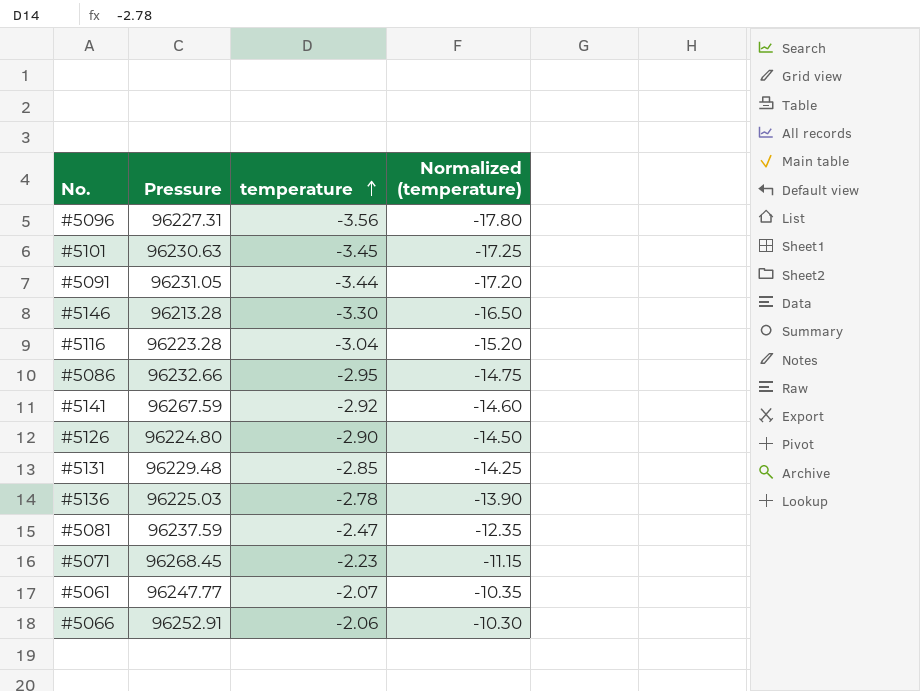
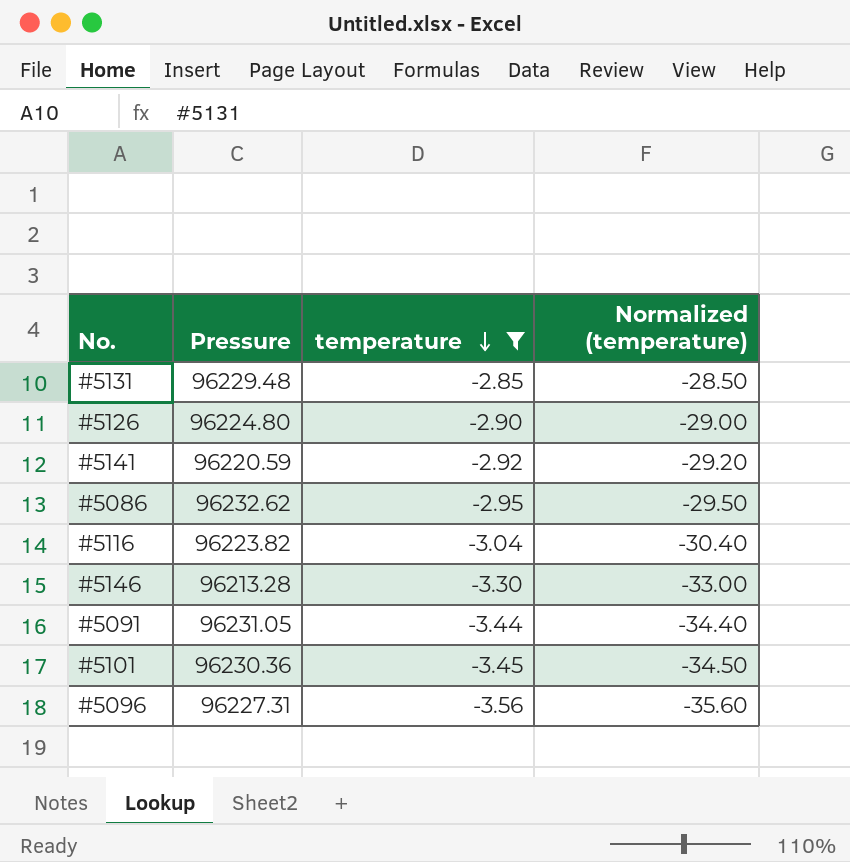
filter: none -> temperature <= -2.85
row order: temperature ascending -> temperature descending
column Normalized (temperature) | formula: [temperature] * 5 -> [temperature] * 10
#5141 | Pressure: 96267.59 -> 96220.59
#5086 | Pressure: 96232.66 -> 96232.62
#5116 | Pressure: 96223.28 -> 96223.82
#5101 | Pressure: 96230.63 -> 96230.36

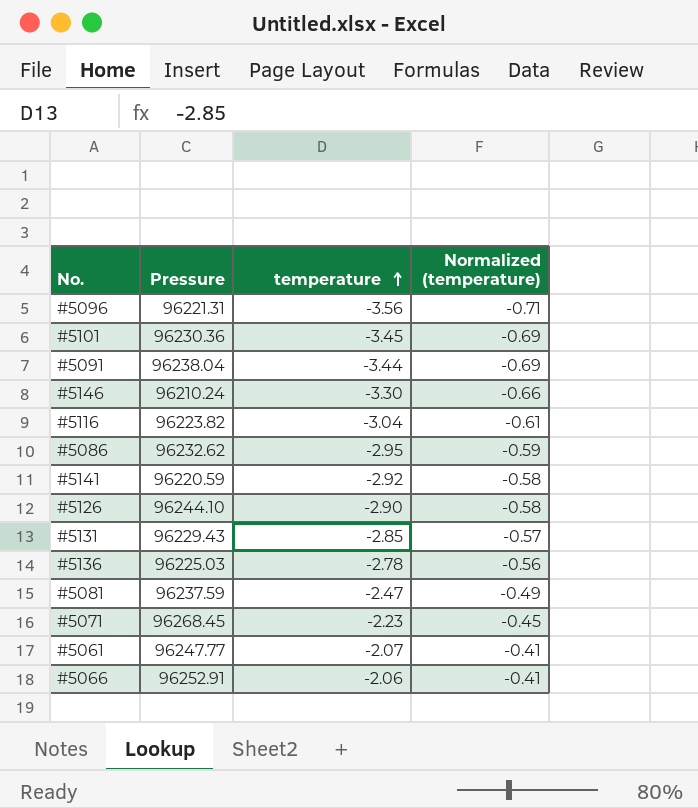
filter: temperature <= -2.85 -> none
row order: temperature descending -> temperature ascending
column Normalized (temperature) | formula: [temperature] * 10 -> [temperature] * 0.2
#5096 | Pressure: 96227.31 -> 96221.31
#5091 | Pressure: 96231.05 -> 96238.04
#5146 | Pressure: 96213.28 -> 96210.24
#5126 | Pressure: 96224.80 -> 96244.10
#5131 | Pressure: 96229.48 -> 96229.43

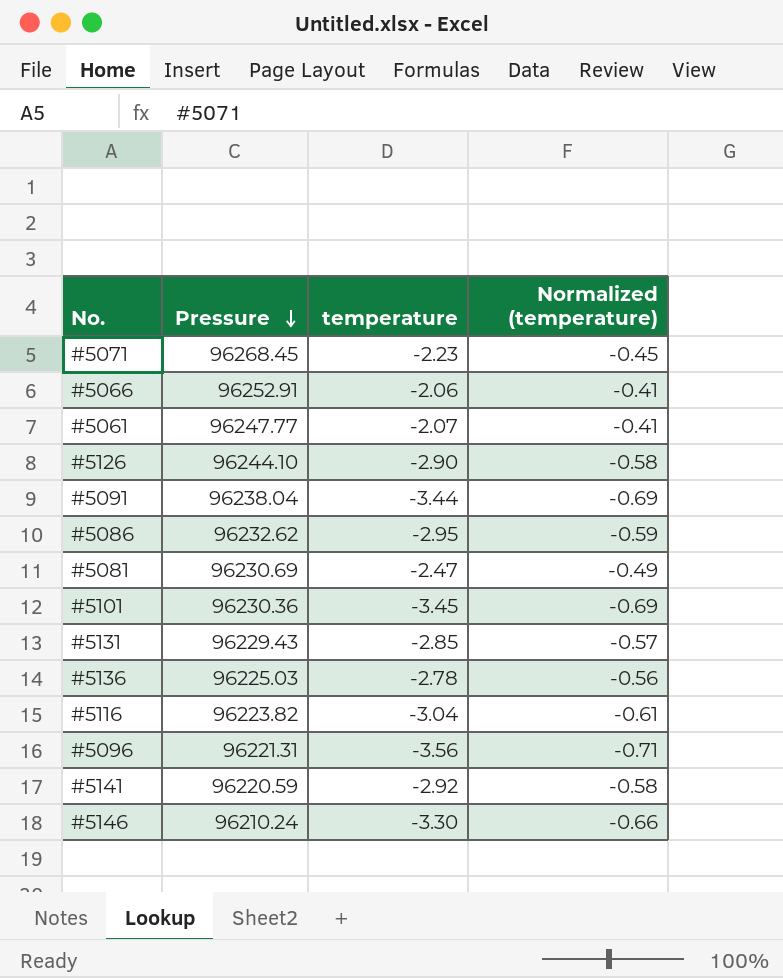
row order: temperature ascending -> Pressure descending
#5081 | Pressure: 96237.59 -> 96230.69

